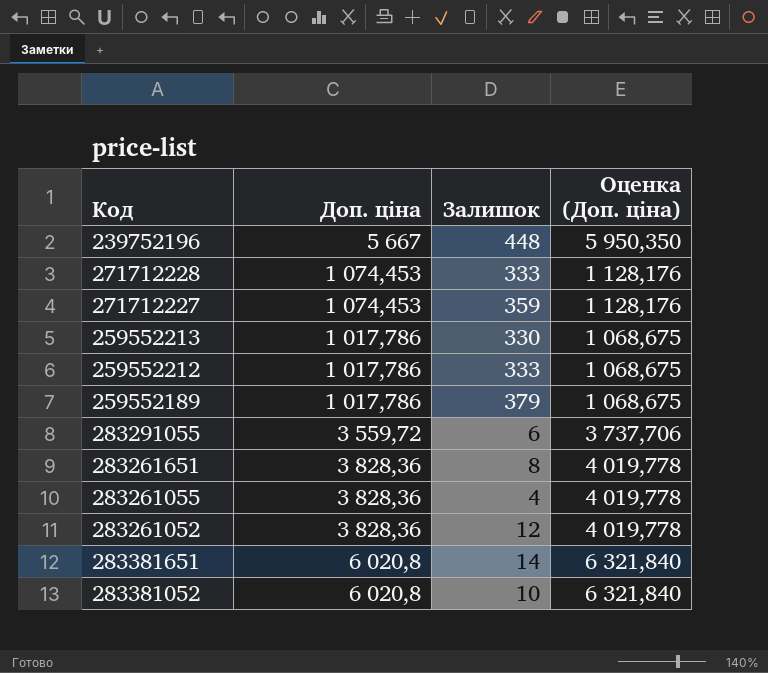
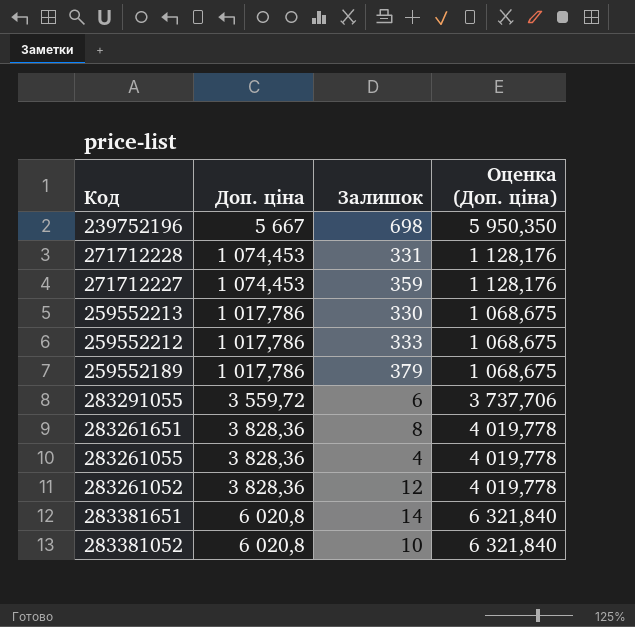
239752196 | Залишок: 448 -> 698
271712228 | Залишок: 333 -> 331

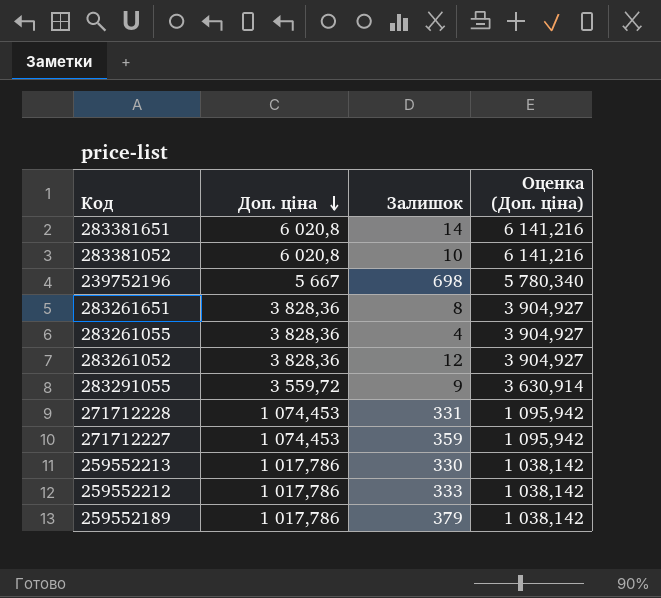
row order: none -> Доп. ціна descending
column Оценка (Доп. ціна) | formula: [Доп. ціна] * 1,05 -> [Доп. ціна] * 1,02
283291055 | Залишок: 6 -> 9

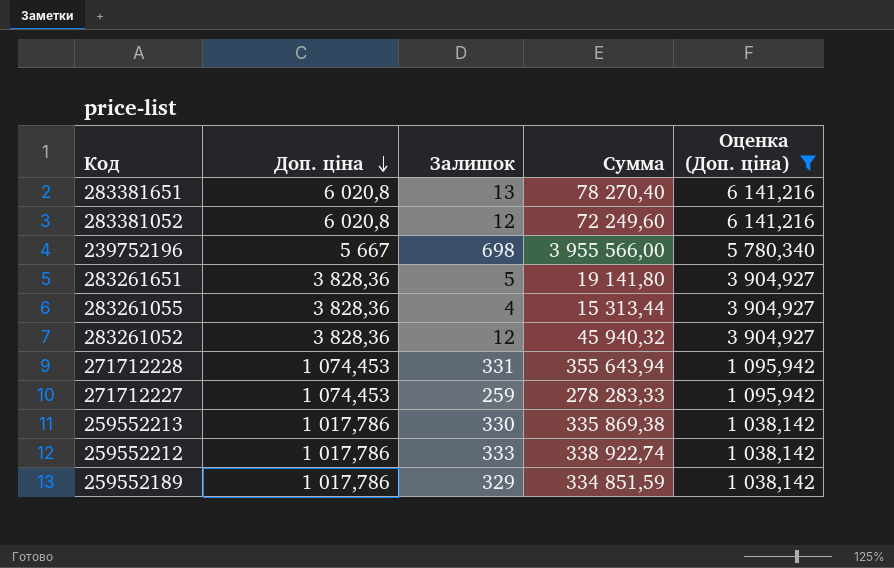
filter: none -> Оценка (Доп. ціна) != 3 630,914
column Сумма | formula: none -> [Доп. ціна] * [Залишок]
283381651 | Залишок: 14 -> 13
283381052 | Залишок: 10 -> 12
283261651 | Залишок: 8 -> 5
271712227 | Залишок: 359 -> 259
259552189 | Залишок: 379 -> 329

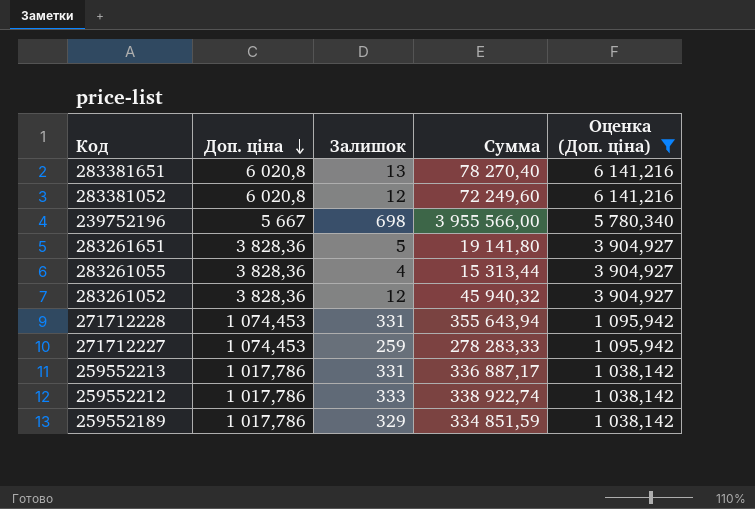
259552213 | Залишок: 330 -> 331
259552213 | Сумма: 335 869,38 -> 336 887,17

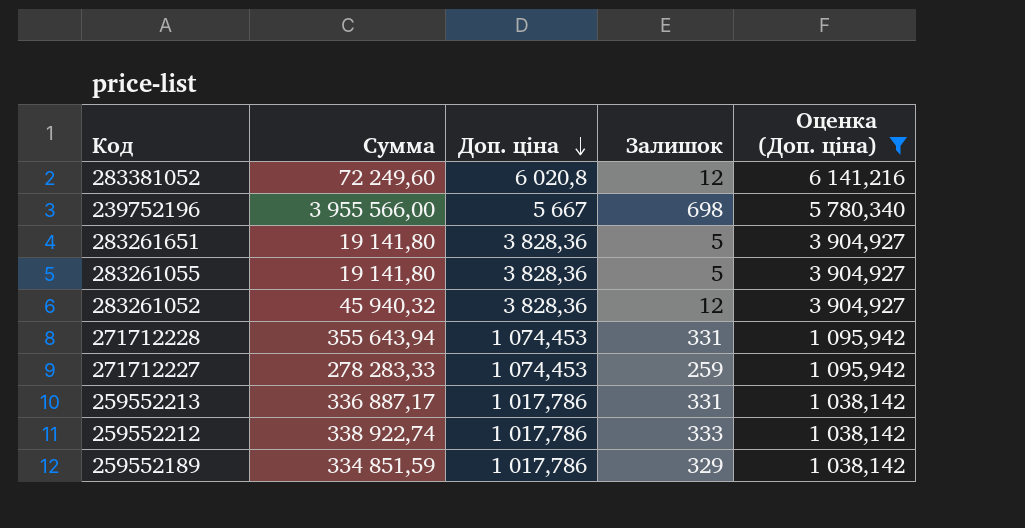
column Сумма | position: 4 -> 2
row 283381651: 6 020,8 | 13 | 78 270,40 | 6 141,216 -> none
283261055 | Сумма: 15 313,44 -> 19 141,80
283261055 | Залишок: 4 -> 5

